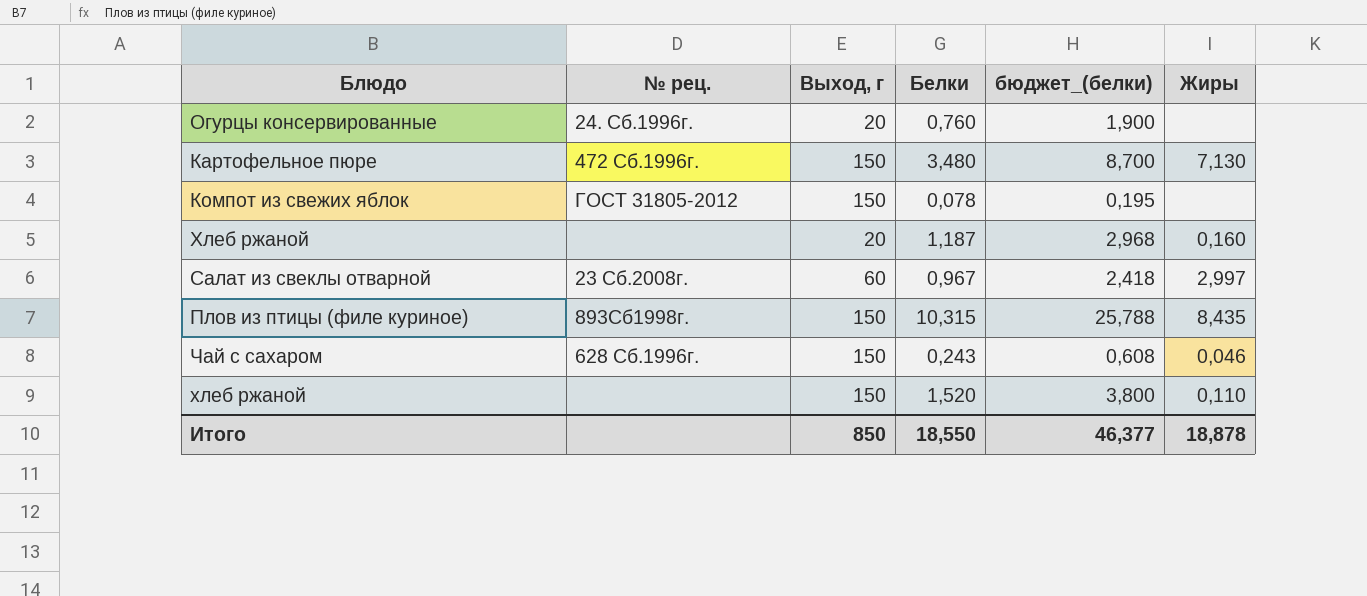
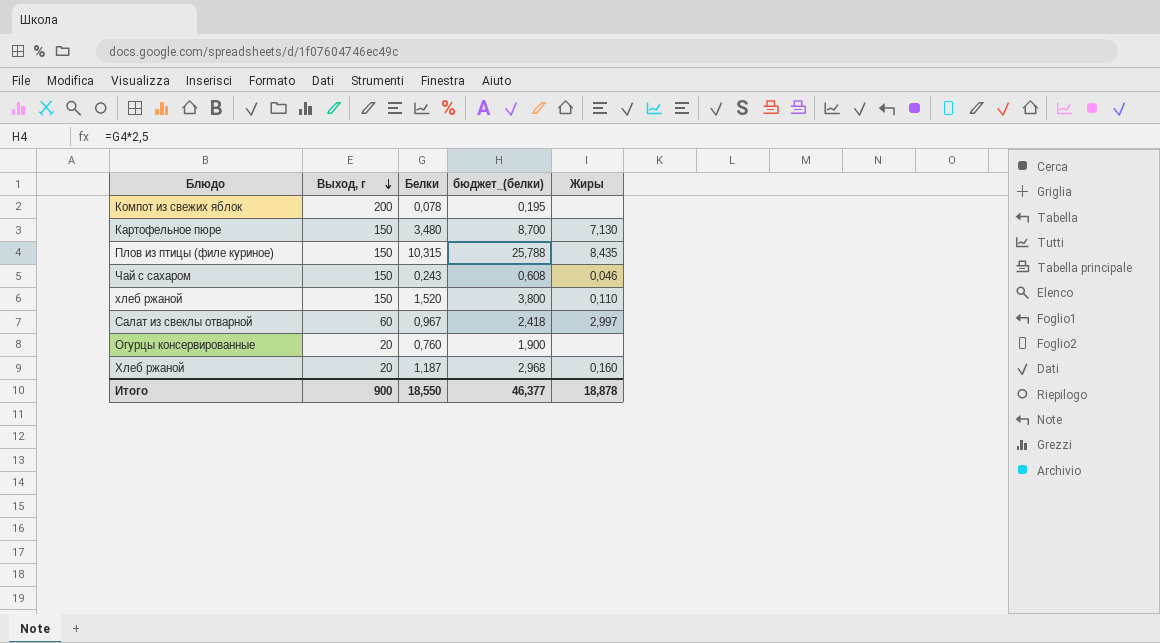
row order: none -> Выход, г descending
column № рец. | position: 2 -> none
Компот из свежих яблок | Выход, г: 150 -> 200
Итого | Выход, г: 850 -> 900

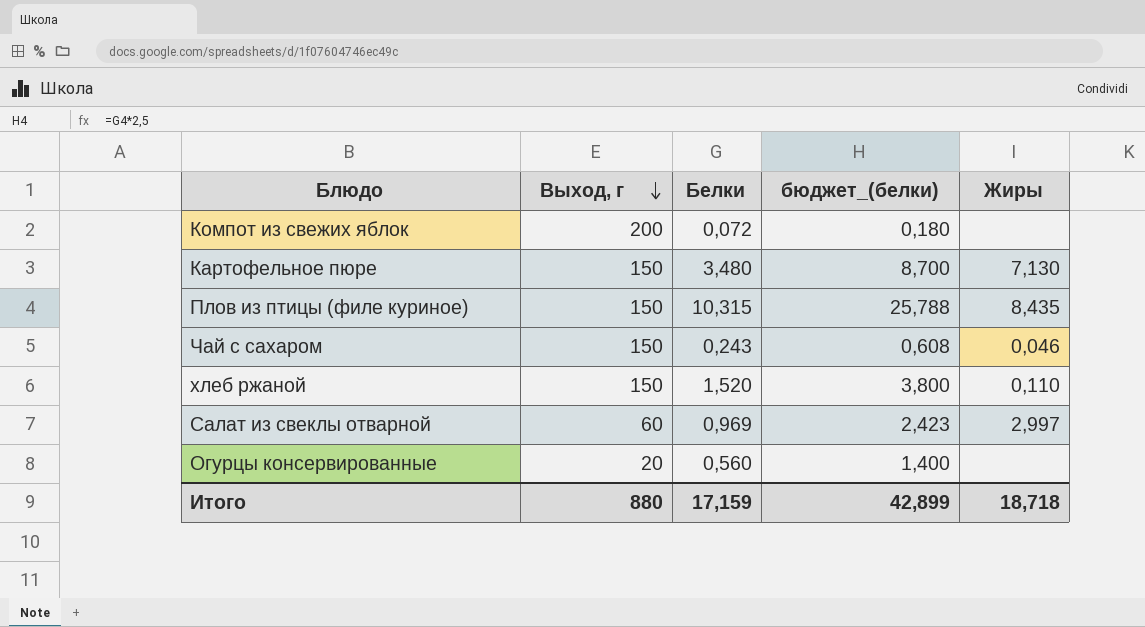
row Хлеб ржаной: 20 | 1,187 | 2,968 | 0,160 -> none
Компот из свежих яблок | Белки: 0,078 -> 0,072
Компот из свежих яблок | бюджет_(белки): 0,195 -> 0,180
Салат из свеклы отварной | Белки: 0,967 -> 0,969
Салат из свеклы отварной | бюджет_(белки): 2,418 -> 2,423
Огурцы консервированные | Белки: 0,760 -> 0,560
Огурцы консервированные | бюджет_(белки): 1,900 -> 1,400
Итого | Выход, г: 900 -> 880
Итого | Белки: 18,550 -> 17,159
Итого | бюджет_(белки): 46,377 -> 42,899
Итого | Жиры: 18,878 -> 18,718

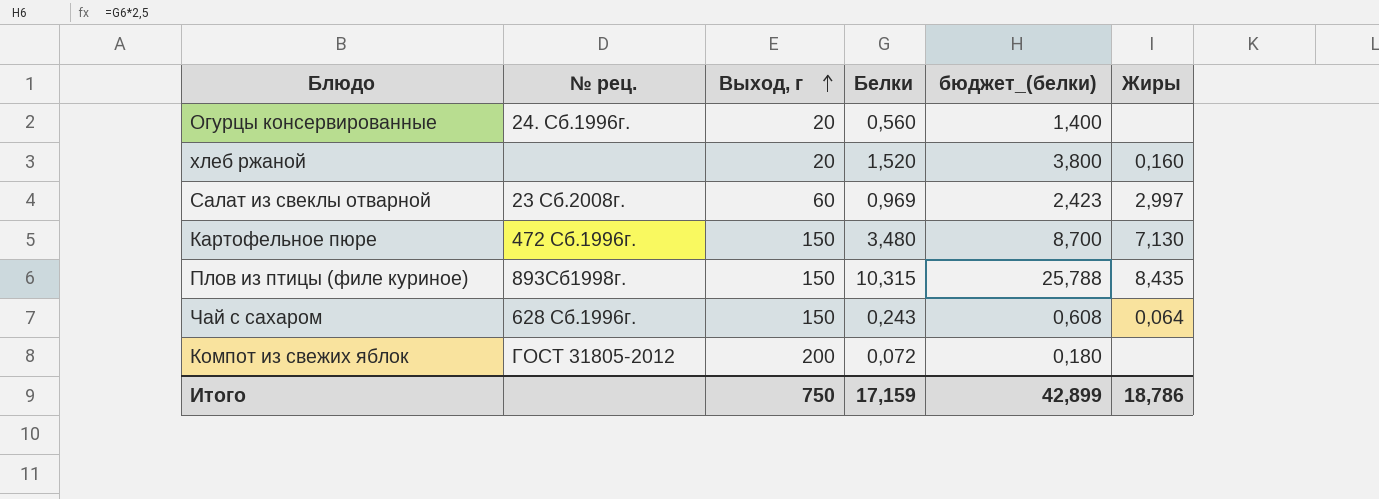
row order: Выход, г descending -> Выход, г ascending
column № рец. | position: none -> 2
хлеб ржаной | Выход, г: 150 -> 20
хлеб ржаной | Жиры: 0,110 -> 0,160
Чай с сахаром | Жиры: 0,046 -> 0,064
Итого | Выход, г: 880 -> 750
Итого | Жиры: 18,718 -> 18,786

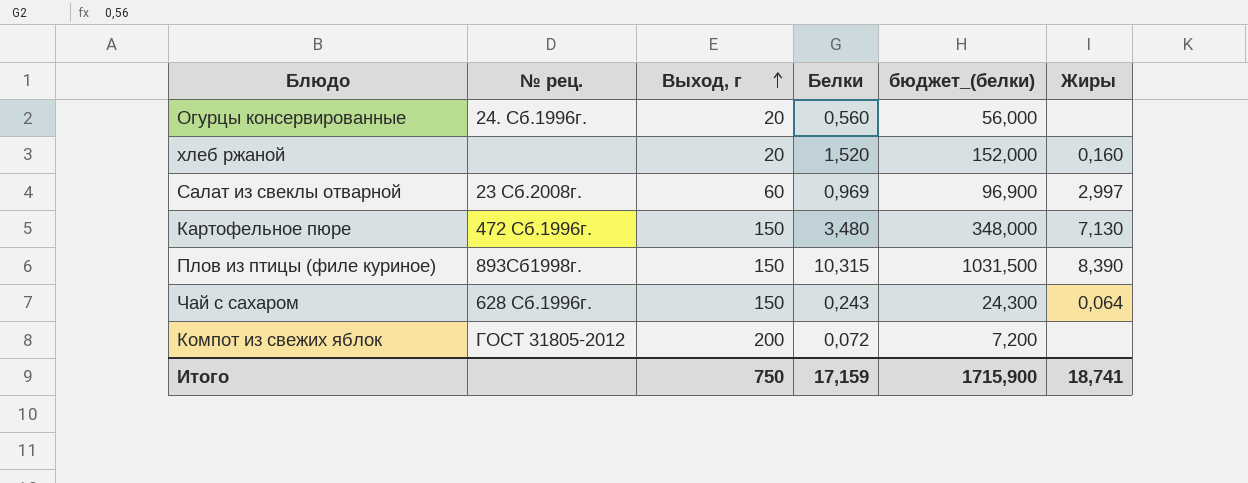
column бюджет_(белки) | formula: [Белки] * 2,5 -> [Белки] * 100
Плов из птицы (филе куриное) | Жиры: 8,435 -> 8,390
Итого | бюджет_(белки): 42,899 -> 1715,900
Итого | Жиры: 18,786 -> 18,741

